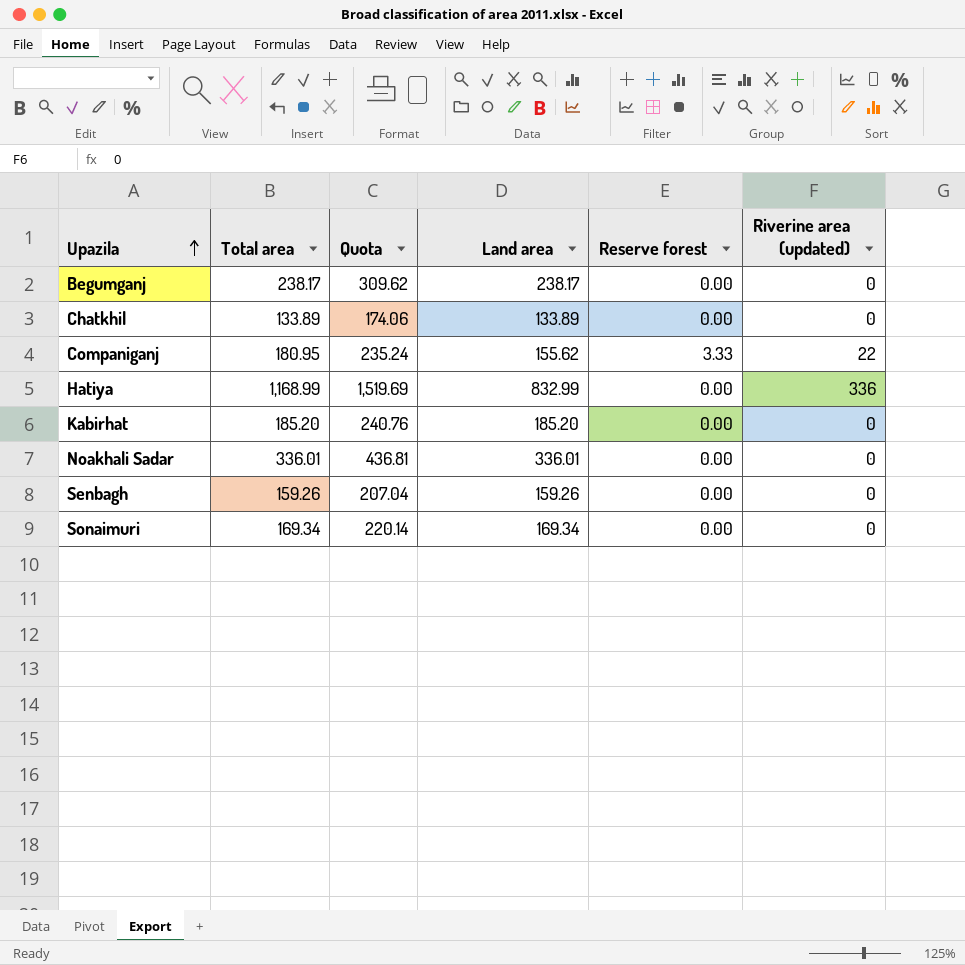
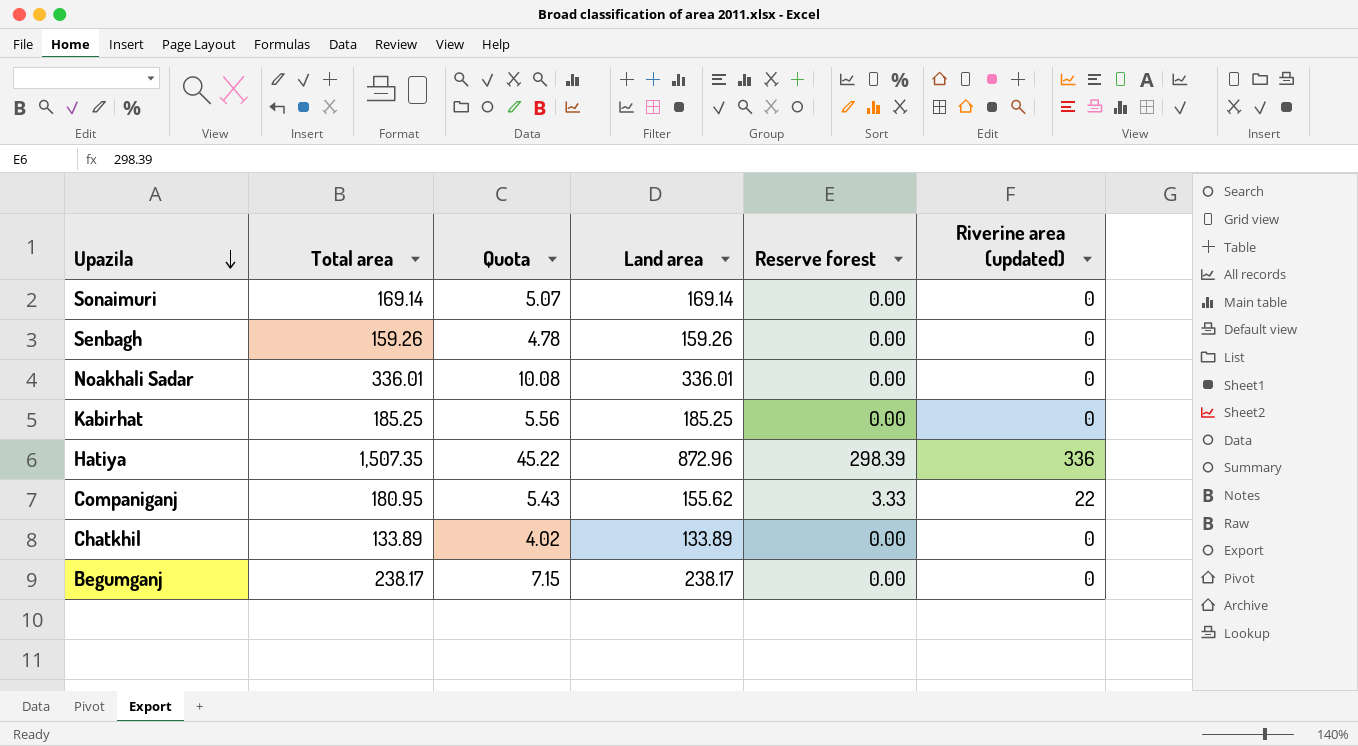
row order: Upazila ascending -> Upazila descending
column Quota | formula: [Total area] * 1.3 -> [Total area] * 0.03
Sonaimuri | Total area: 169.34 -> 169.14
Sonaimuri | Land area: 169.34 -> 169.14
Kabirhat | Total area: 185.20 -> 185.25
Kabirhat | Land area: 185.20 -> 185.25
Hatiya | Total area: 1,168.99 -> 1,507.35
Hatiya | Land area: 832.99 -> 872.96
Hatiya | Reserve forest: 0.00 -> 298.39

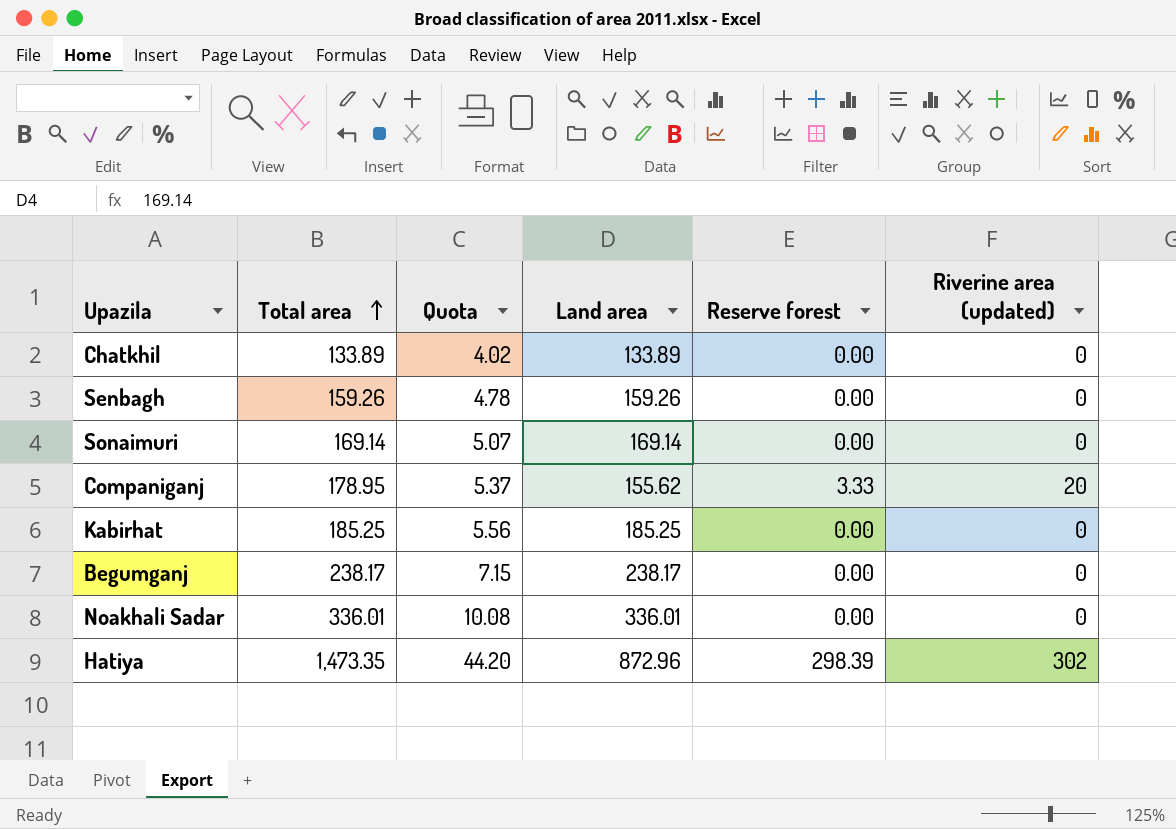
row order: Upazila descending -> Total area ascending
Companiganj | Total area: 180.95 -> 178.95
Companiganj | Quota: 5.43 -> 5.37
Companiganj | Riverine area (updated): 22 -> 20
Hatiya | Total area: 1,507.35 -> 1,473.35
Hatiya | Quota: 45.22 -> 44.20
Hatiya | Riverine area (updated): 336 -> 302

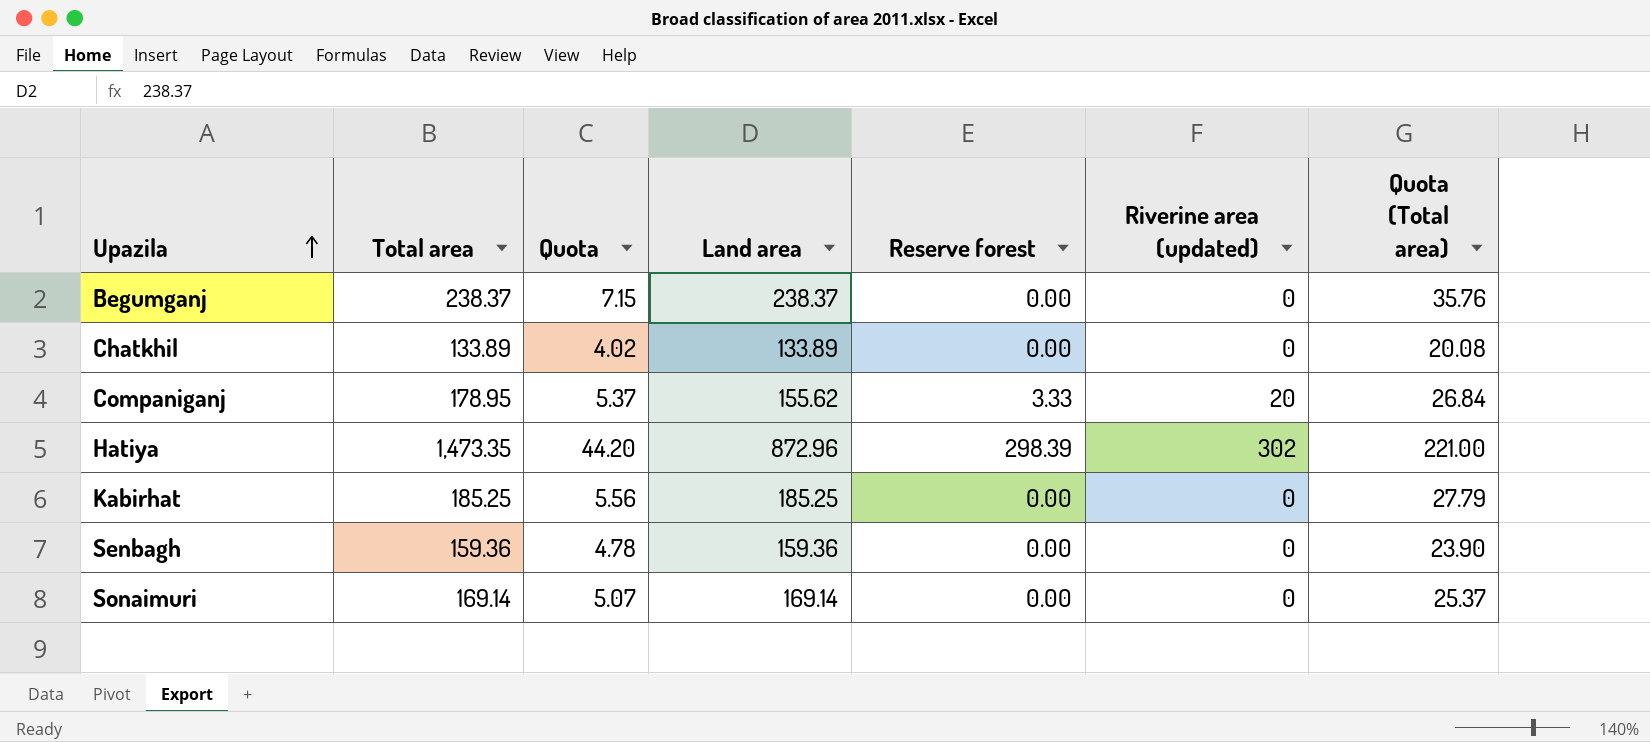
row order: Total area ascending -> Upazila ascending
column Quota (Total area) | formula: none -> [Total area] * 0.15
row Noakhali Sadar: 336.01 | 10.08 | 336.01 | 0.00 | 0 -> none
Begumganj | Total area: 238.17 -> 238.37
Begumganj | Land area: 238.17 -> 238.37
Senbagh | Total area: 159.26 -> 159.36
Senbagh | Land area: 159.26 -> 159.36

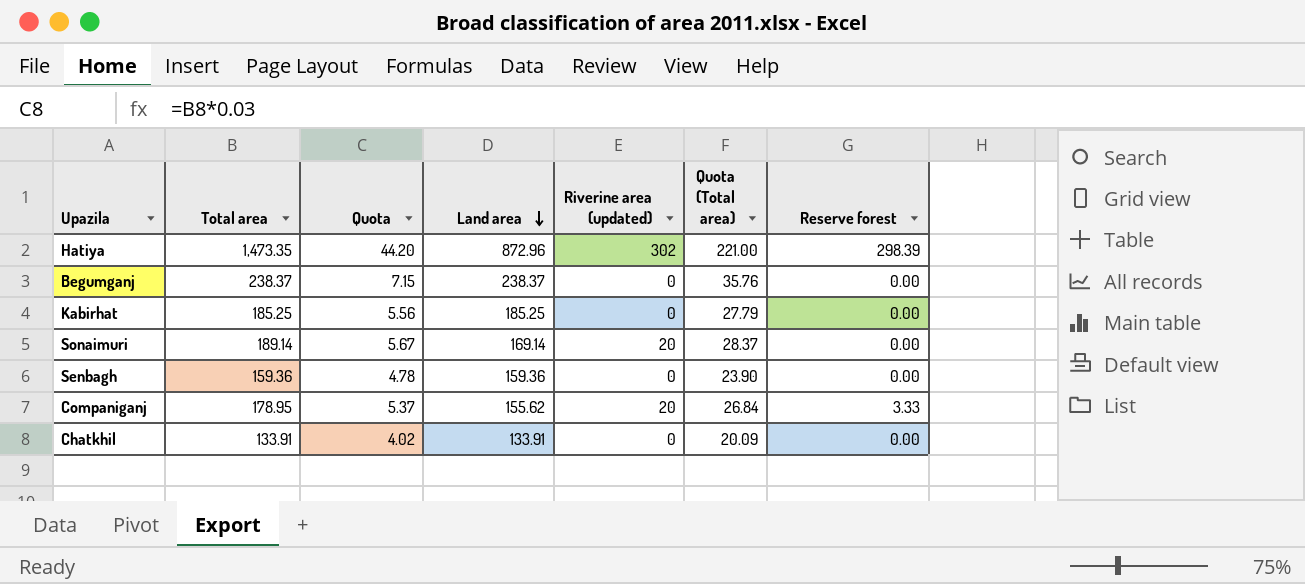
row order: Upazila ascending -> Land area descending
column Reserve forest | position: 5 -> 7
Sonaimuri | Total area: 169.14 -> 189.14
Sonaimuri | Quota: 5.07 -> 5.67
Sonaimuri | Riverine area (updated): 0 -> 20
Sonaimuri | Quota (Total area): 25.37 -> 28.37
Chatkhil | Total area: 133.89 -> 133.91
Chatkhil | Land area: 133.89 -> 133.91
Chatkhil | Quota (Total area): 20.08 -> 20.09

